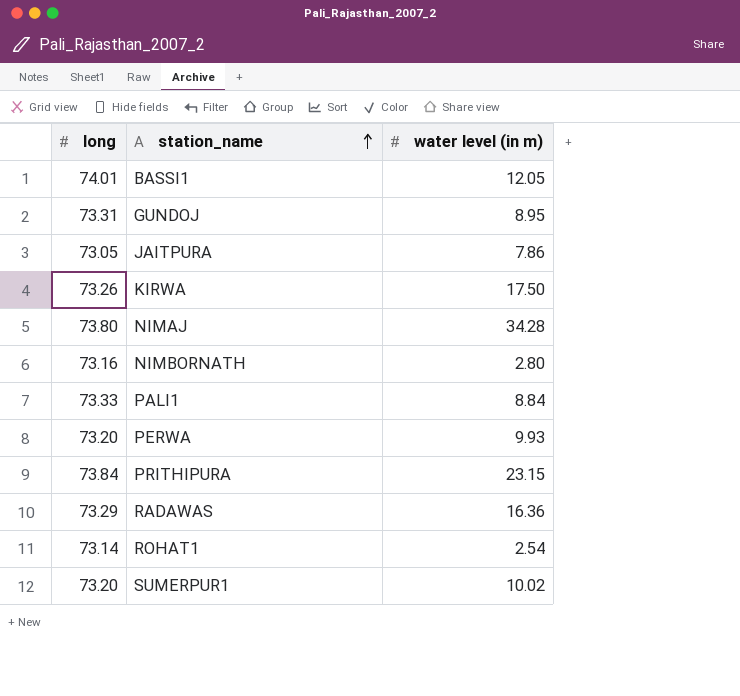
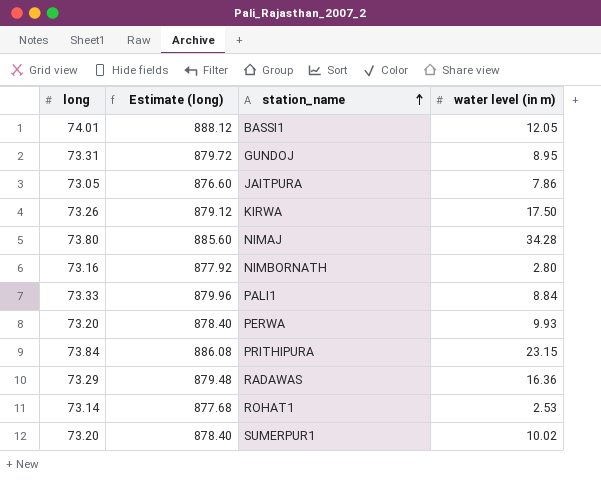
column Estimate (long) | formula: none -> [long] * 12
ROHAT1 | water level (in m): 2.54 -> 2.53

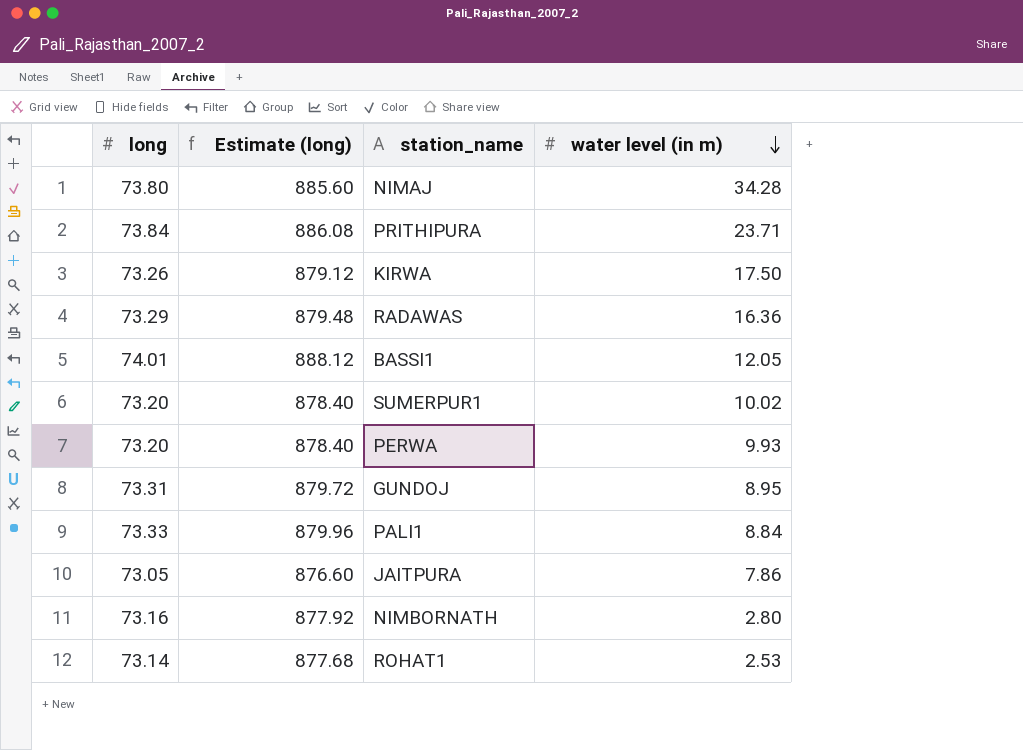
row order: station_name ascending -> water level (in m) descending
PRITHIPURA | water level (in m): 23.15 -> 23.71

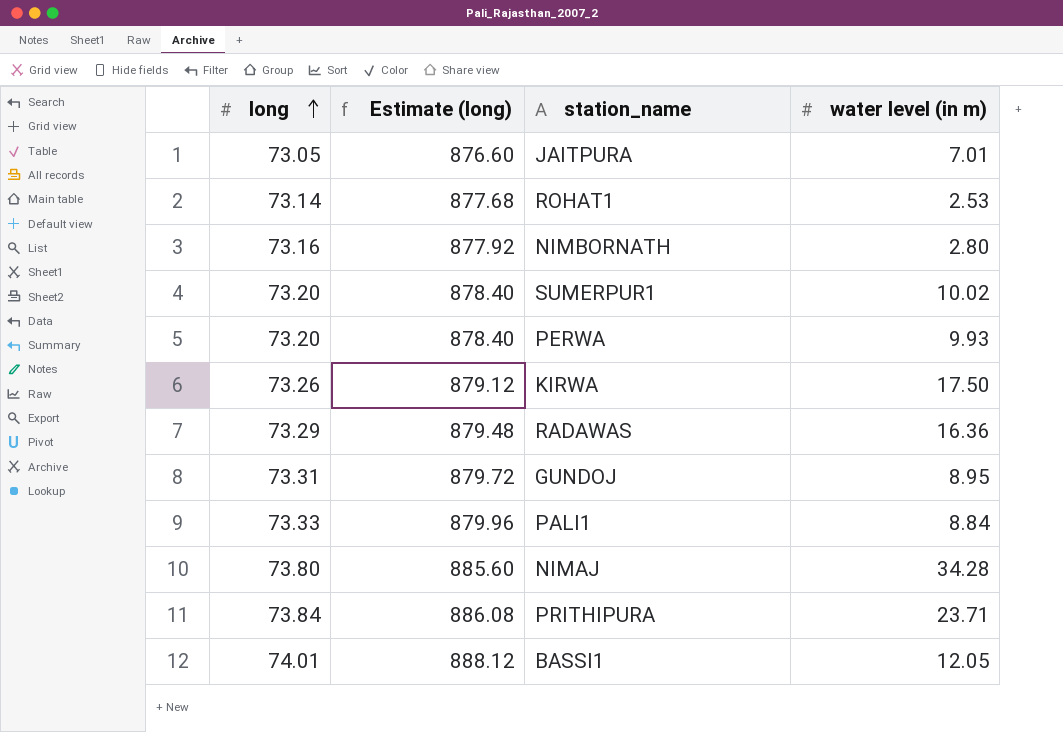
row order: water level (in m) descending -> long ascending
JAITPURA | water level (in m): 7.86 -> 7.01

